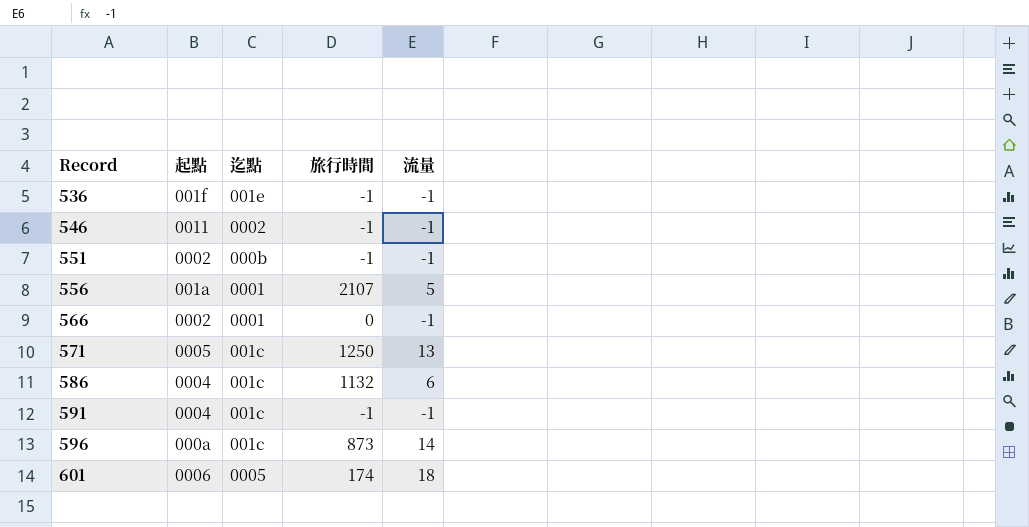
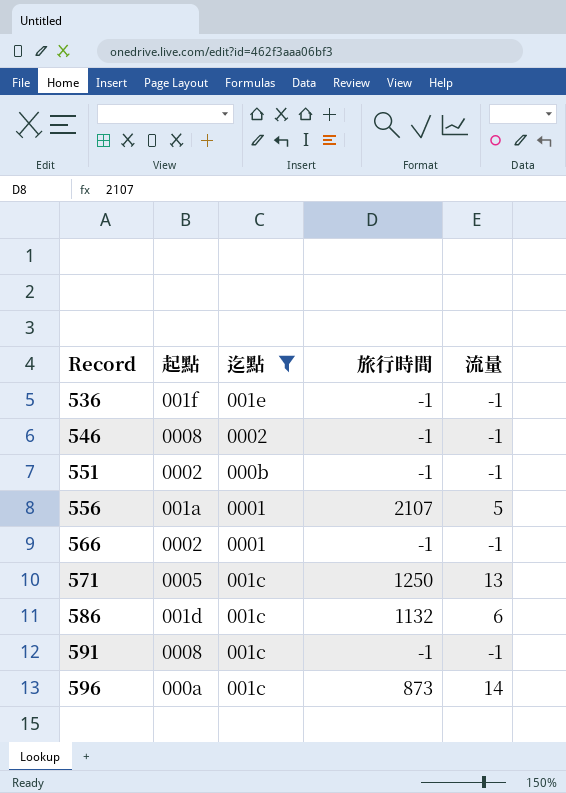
filter: none -> 迄點 != 0005
546 | 起點: 0011 -> 0008
566 | 旅行時間: 0 -> -1
586 | 起點: 0004 -> 001d
591 | 起點: 0004 -> 0008

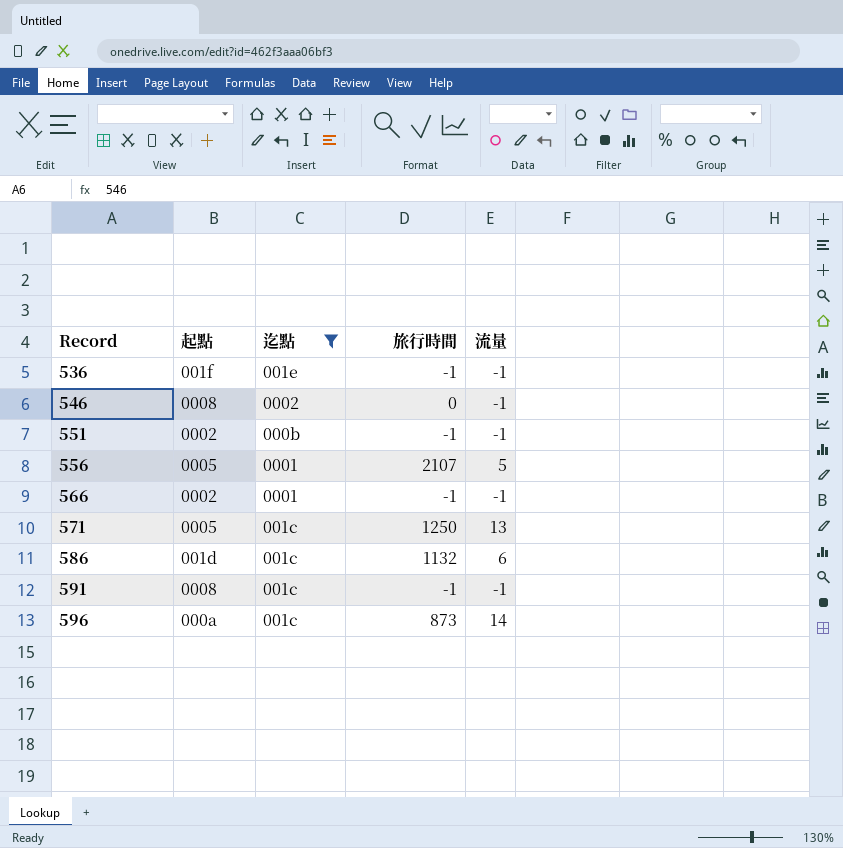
546 | 旅行時間: -1 -> 0
556 | 起點: 001a -> 0005

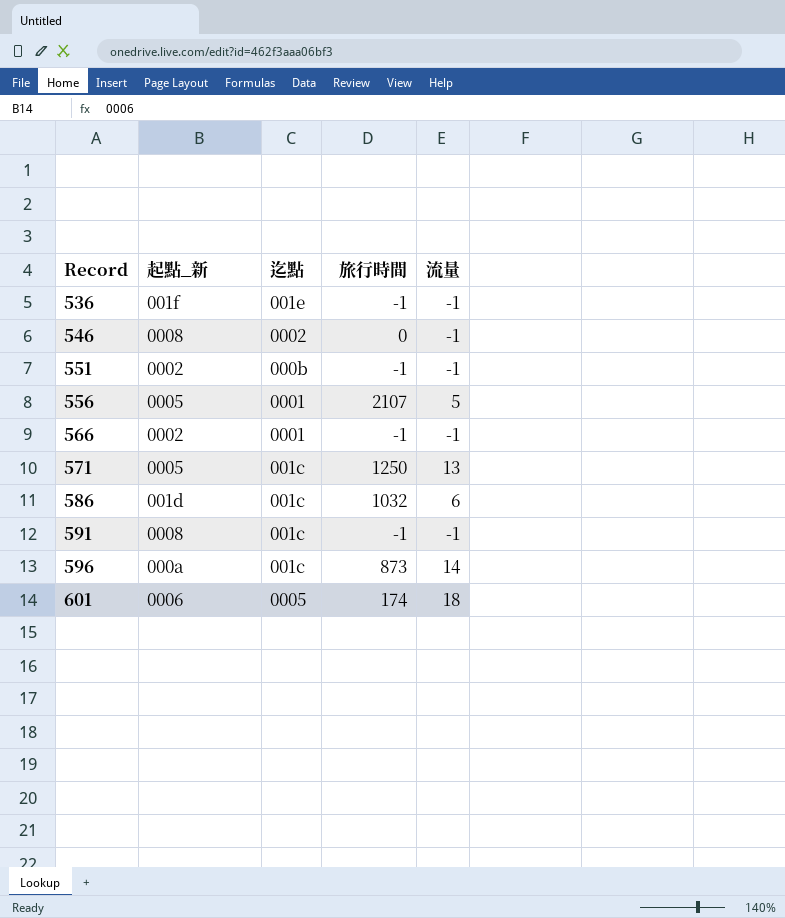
filter: 迄點 != 0005 -> none
column name: 起點 -> 起點_新
586 | 旅行時間: 1132 -> 1032

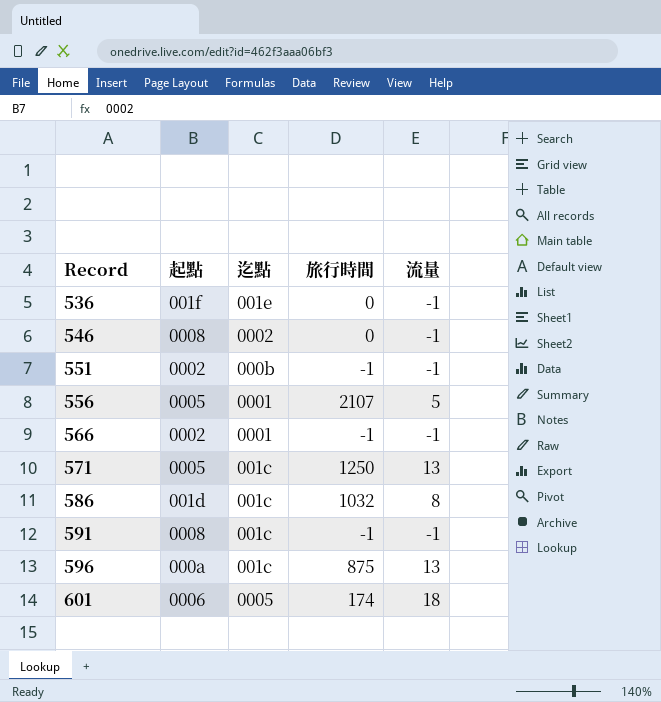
column name: 起點_新 -> 起點
536 | 旅行時間: -1 -> 0
586 | 流量: 6 -> 8
596 | 旅行時間: 873 -> 875
596 | 流量: 14 -> 13

